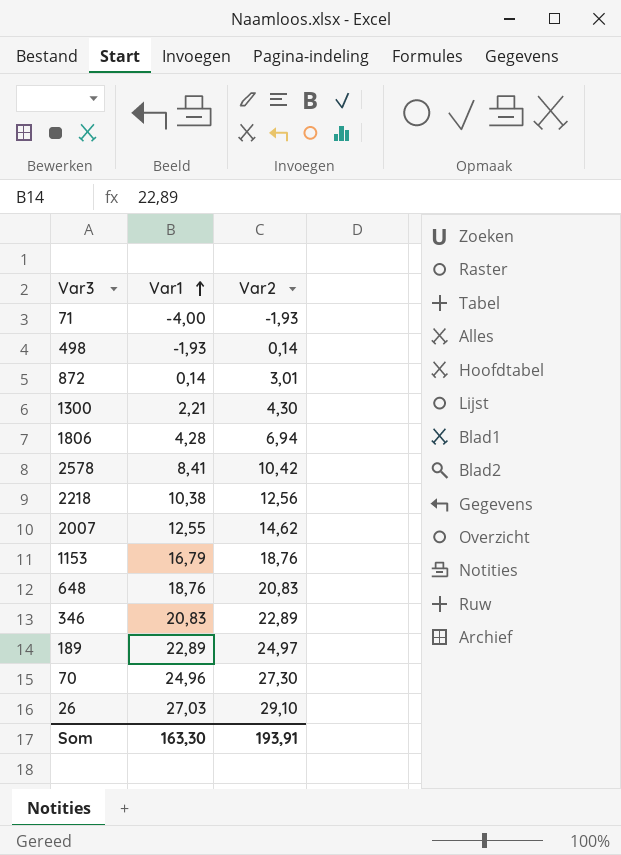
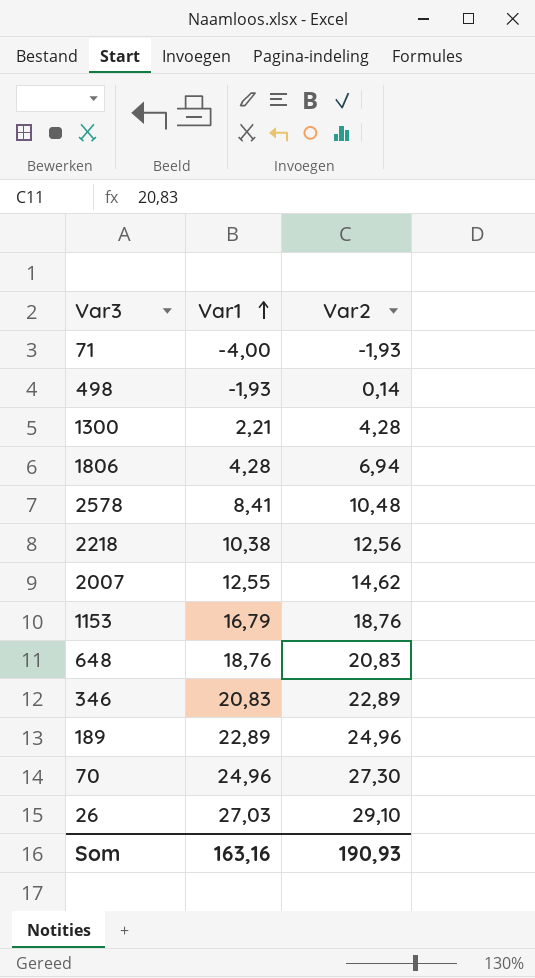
row 872: 0,14 | 3,01 -> none
1300 | Var2: 4,30 -> 4,28
2578 | Var2: 10,42 -> 10,48
189 | Var2: 24,97 -> 24,96
Som | Var1: 163,30 -> 163,16
Som | Var2: 193,91 -> 190,93

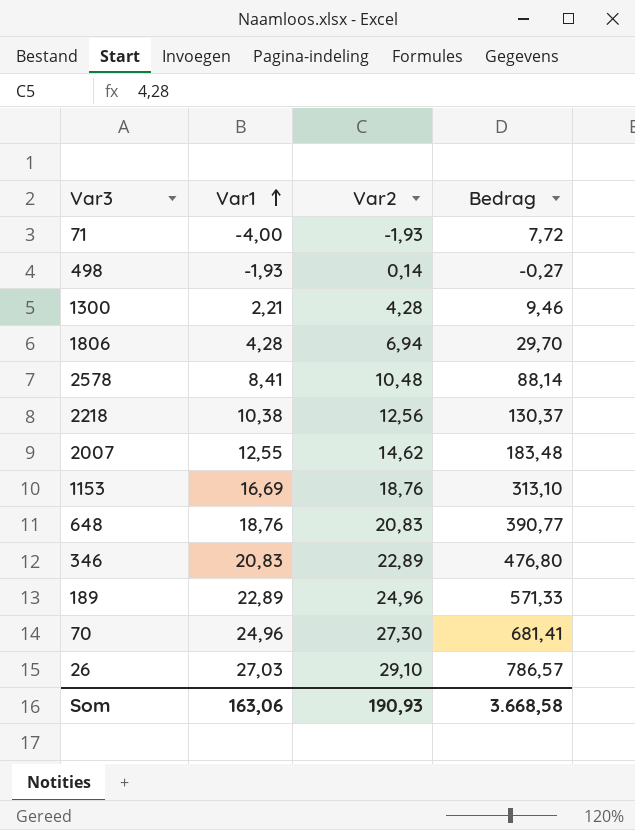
column Bedrag | formula: none -> [Var1] * [Var2]
1153 | Var1: 16,79 -> 16,69
Som | Var1: 163,16 -> 163,06

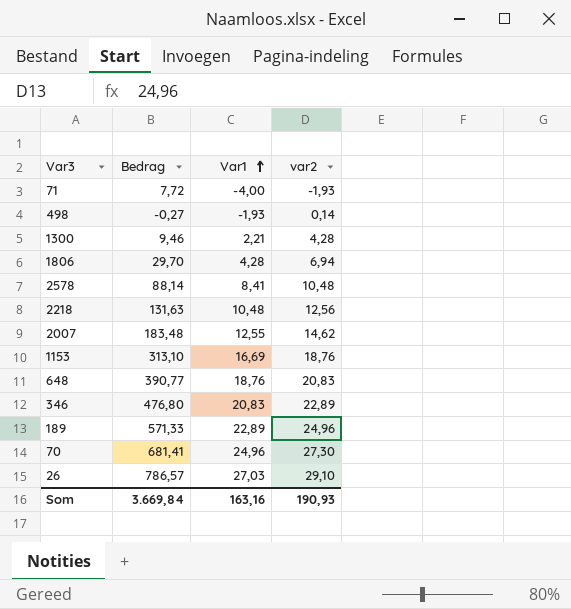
column Bedrag | position: 4 -> 2
column name: Var2 -> var2
2218 | Bedrag: 130,37 -> 131,63
2218 | Var1: 10,38 -> 10,48
Som | Bedrag: 3.668,58 -> 3.669,84
Som | Var1: 163,06 -> 163,16

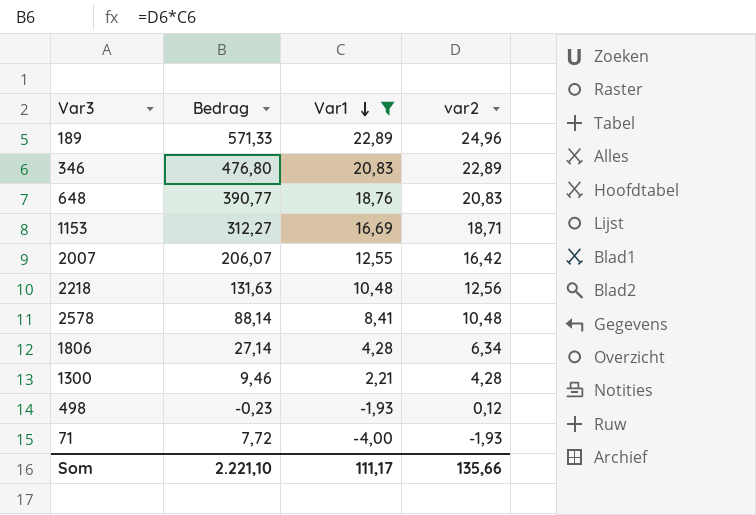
filter: none -> Var1 <= 22,89
row order: Var1 ascending -> Var1 descending
1153 | Bedrag: 313,10 -> 312,27
1153 | var2: 18,76 -> 18,71
2007 | Bedrag: 183,48 -> 206,07
2007 | var2: 14,62 -> 16,42
1806 | Bedrag: 29,70 -> 27,14
1806 | var2: 6,94 -> 6,34
498 | Bedrag: -0,27 -> -0,23
498 | var2: 0,14 -> 0,12
Som | Bedrag: 3.669,84 -> 2.221,10
Som | Var1: 163,16 -> 111,17
Som | var2: 190,93 -> 135,66

